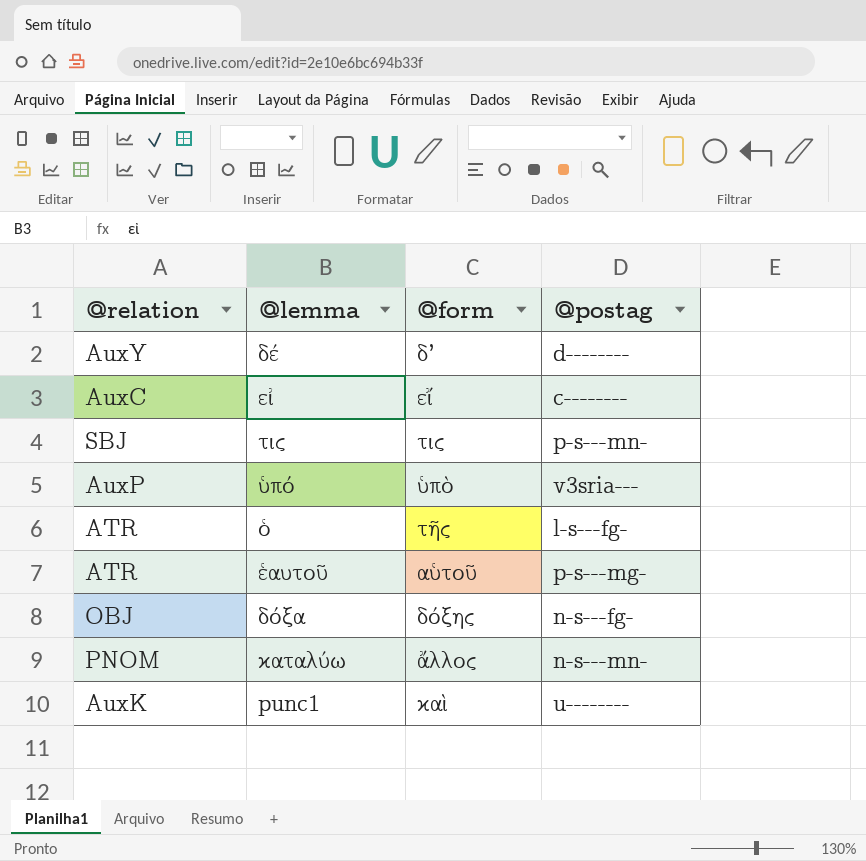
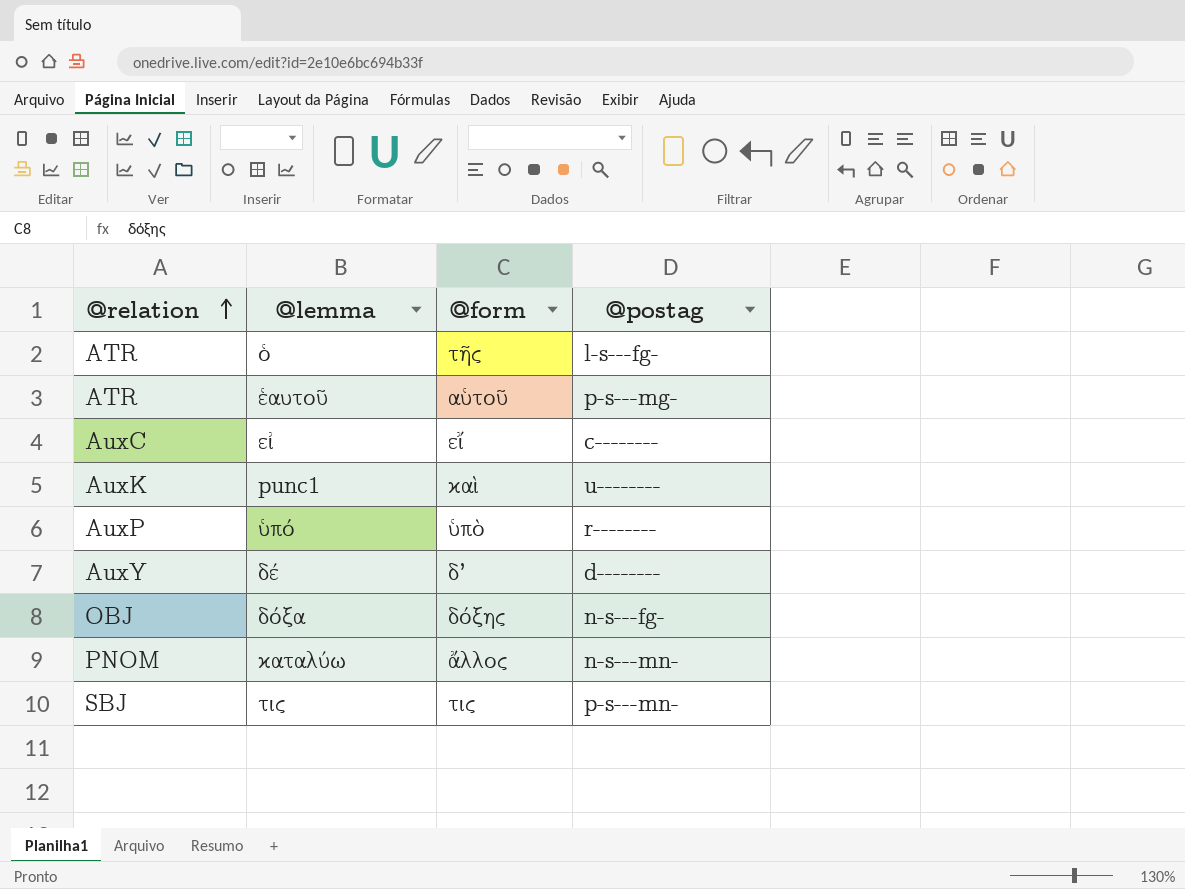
row order: none -> @relation ascending
ὑπό | @postag: v3sria--- -> r--------

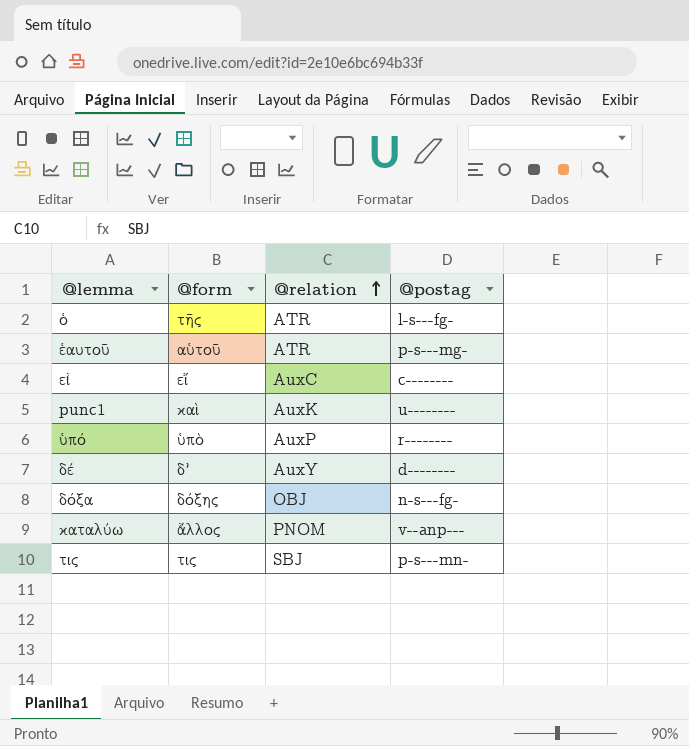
column @relation | position: 1 -> 3
καταλύω | @postag: n-s---mn- -> v--anp---

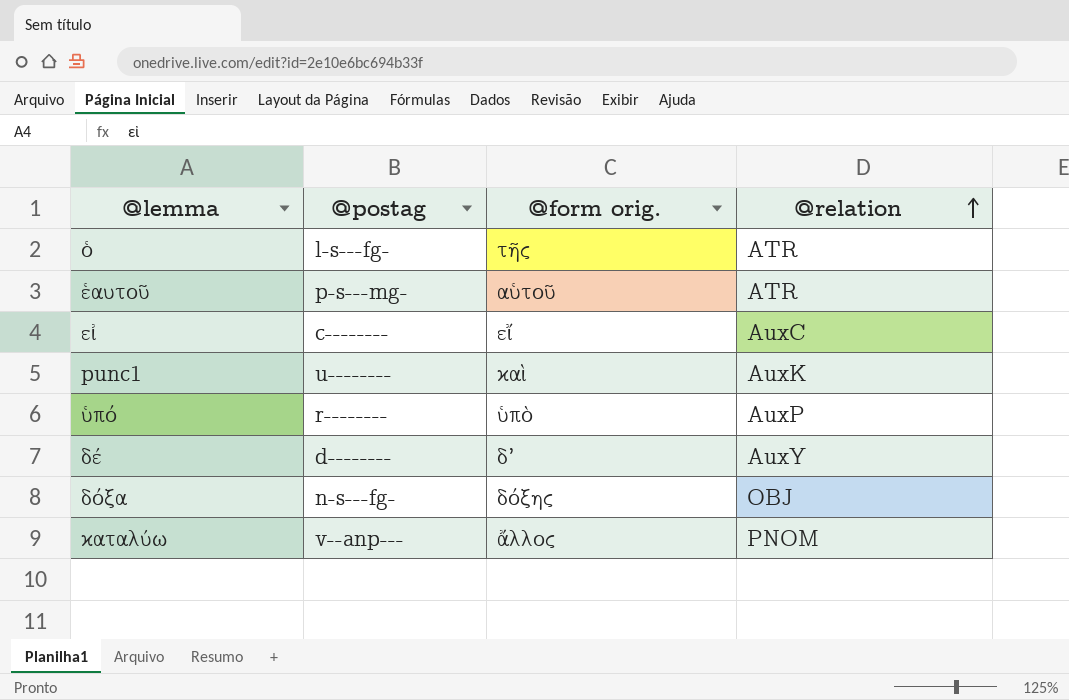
column @postag | position: 4 -> 2
column name: @form -> @form orig.
row τις: τις | SBJ | p-s---mn- -> none

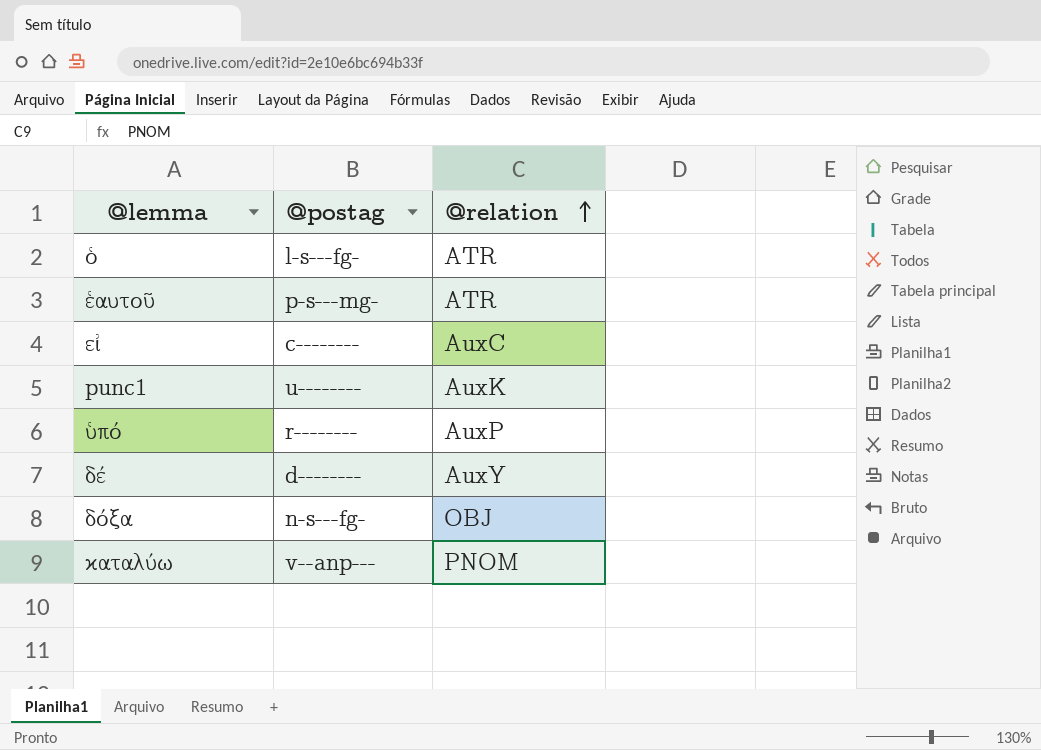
column @form orig. | position: 3 -> none

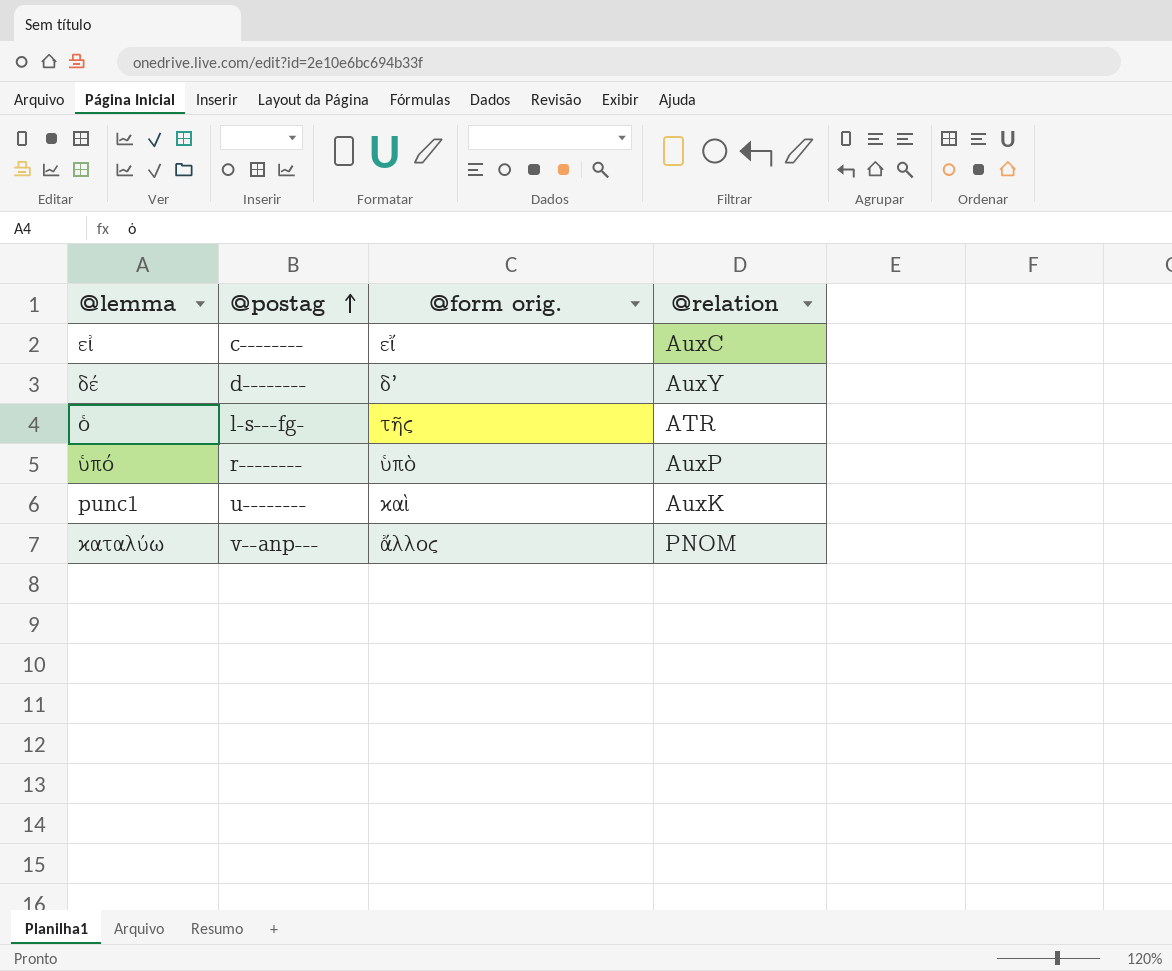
row order: @relation ascending -> @postag ascending
column @form orig. | position: none -> 3
row ἑαυτοῦ: p-s---mg- | ATR -> none
row δόξα: n-s---fg- | OBJ -> none

